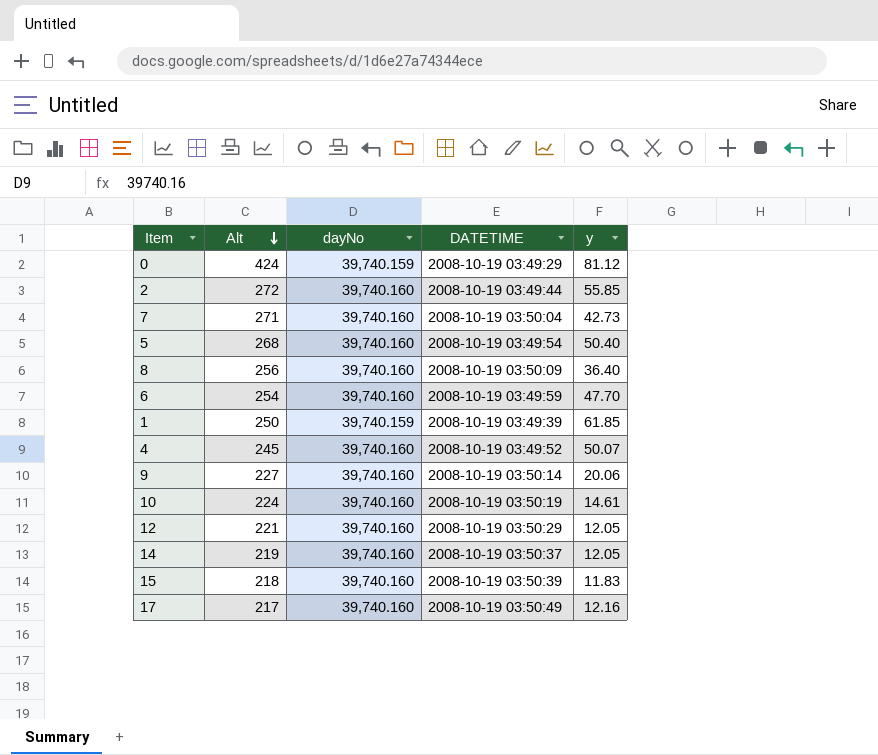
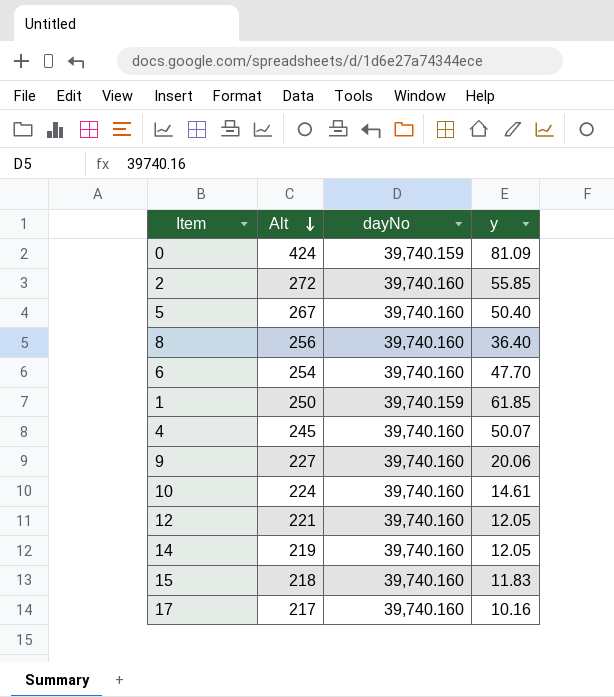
column DATETIME | position: 4 -> none
row 7: 271 | 39,740.160 | 2008-10-19 03:50:04 | 42.73 -> none
0 | y: 81.12 -> 81.09
5 | Alt: 268 -> 267
17 | y: 12.16 -> 10.16

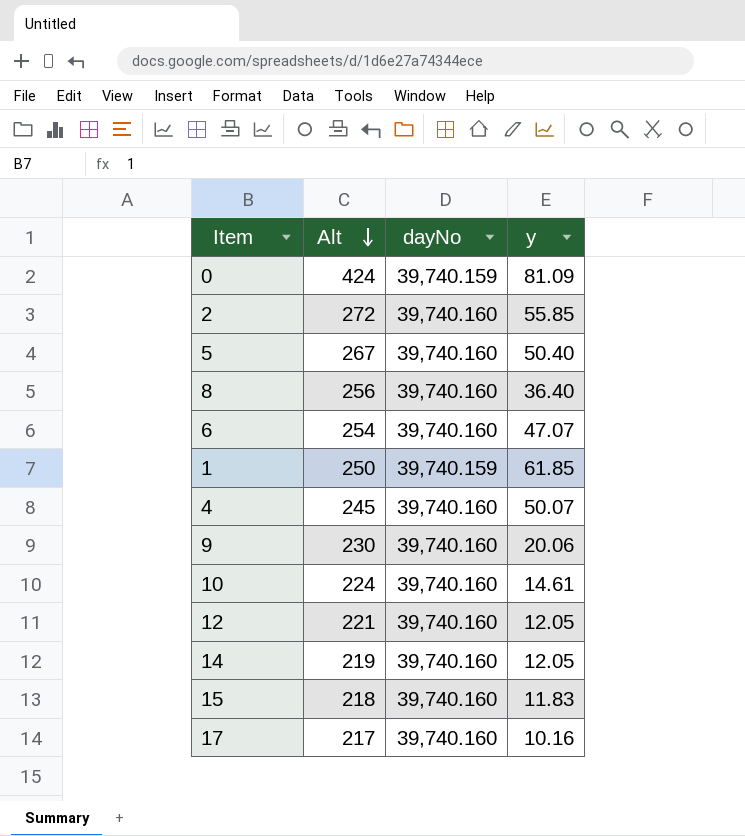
6 | y: 47.70 -> 47.07
9 | Alt: 227 -> 230

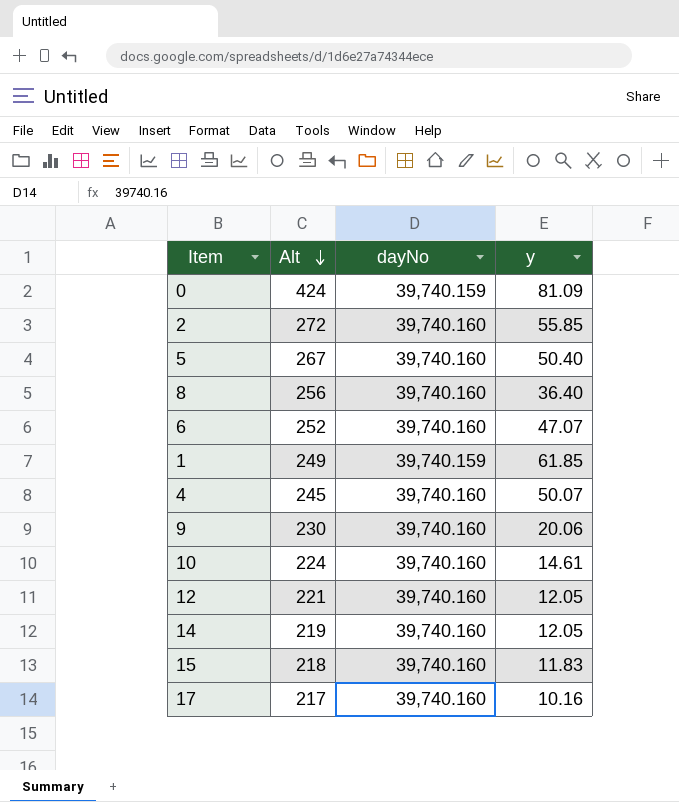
6 | Alt: 254 -> 252
1 | Alt: 250 -> 249

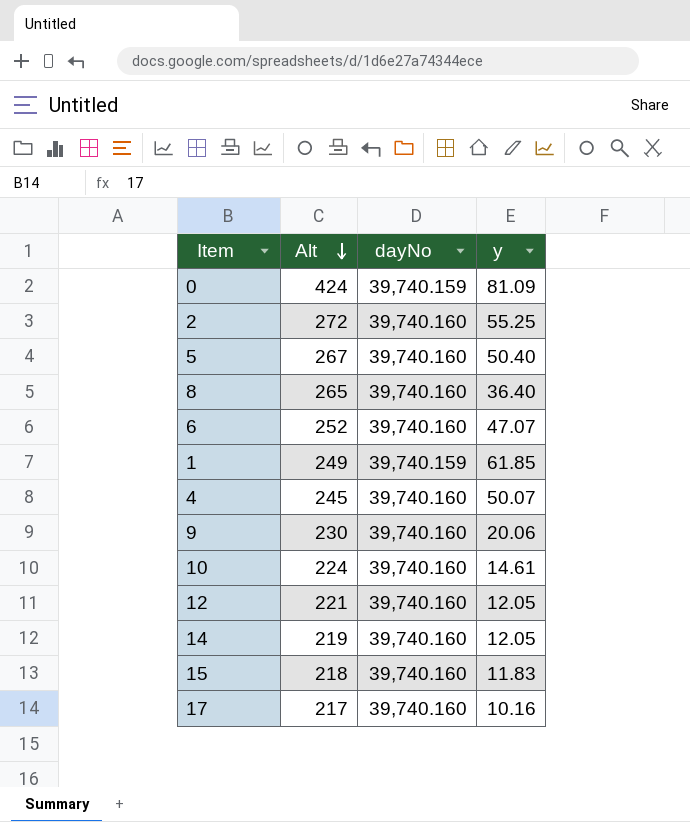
2 | y: 55.85 -> 55.25
8 | Alt: 256 -> 265

